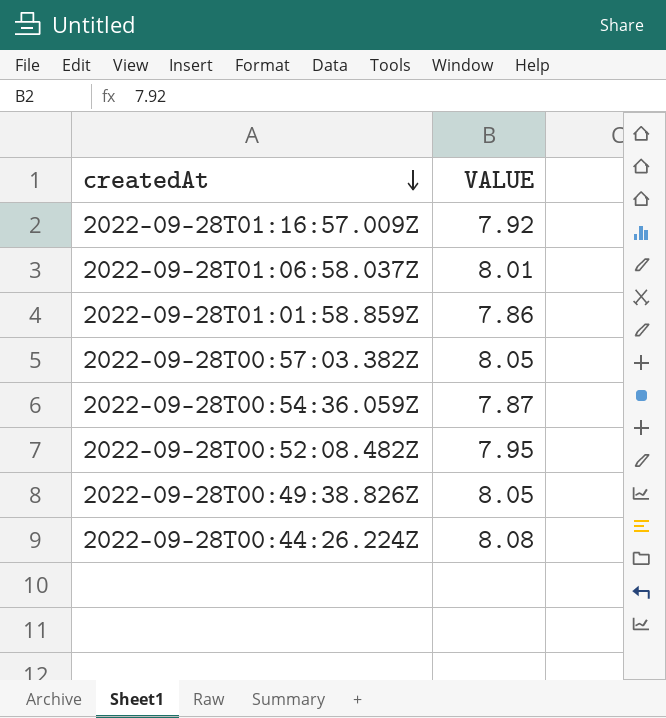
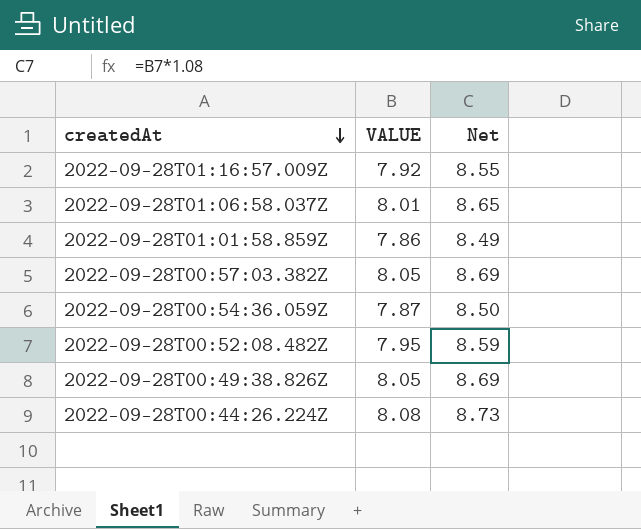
column Net | formula: none -> [VALUE] * 1.08

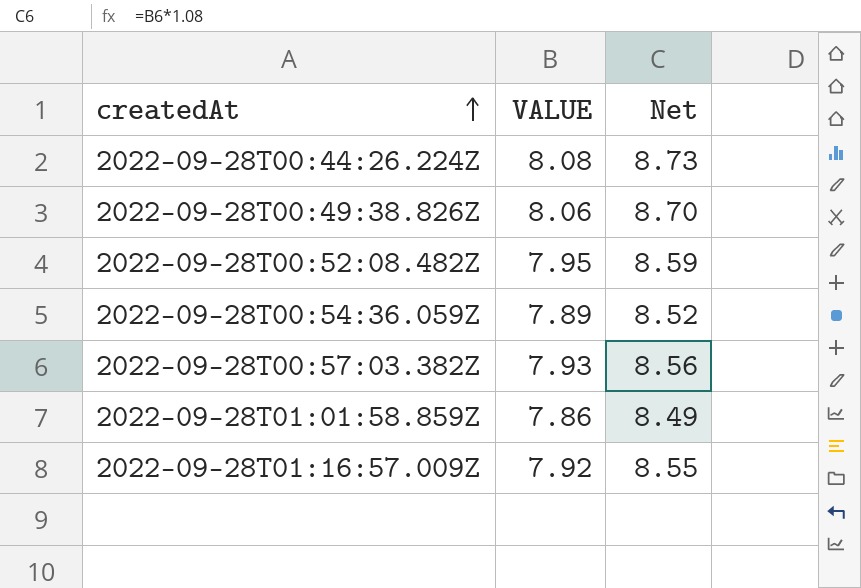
row order: createdAt descending -> createdAt ascending
row 2022-09-28T01:06:58.037Z: 8.01 | 8.65 -> none
2022-09-28T00:49:38.826Z | VALUE: 8.05 -> 8.06
2022-09-28T00:49:38.826Z | Net: 8.69 -> 8.70
2022-09-28T00:54:36.059Z | VALUE: 7.87 -> 7.89
2022-09-28T00:54:36.059Z | Net: 8.50 -> 8.52
2022-09-28T00:57:03.382Z | VALUE: 8.05 -> 7.93
2022-09-28T00:57:03.382Z | Net: 8.69 -> 8.56

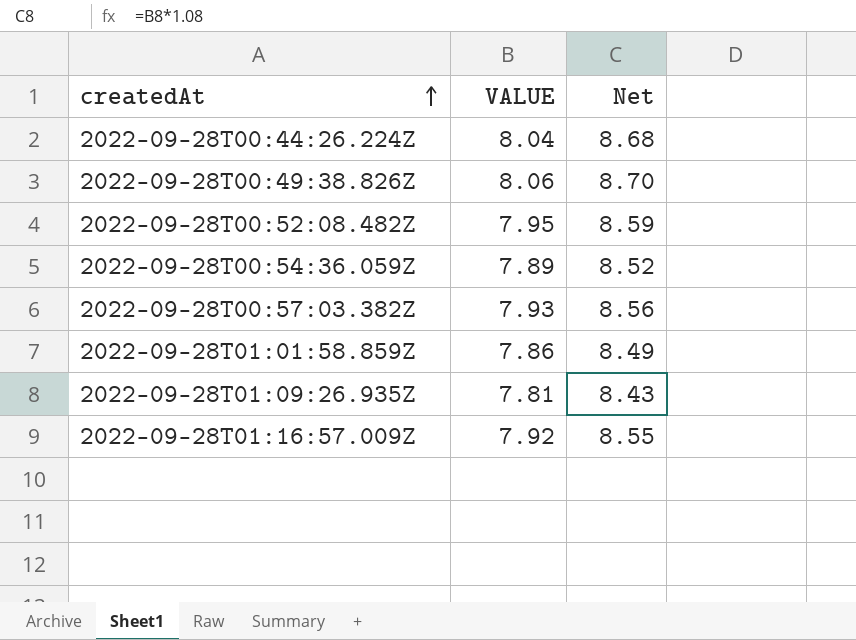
2022-09-28T00:44:26.224Z | VALUE: 8.08 -> 8.04
2022-09-28T00:44:26.224Z | Net: 8.73 -> 8.68
row 2022-09-28T01:09:26.935Z: none -> 7.81 | 8.43

